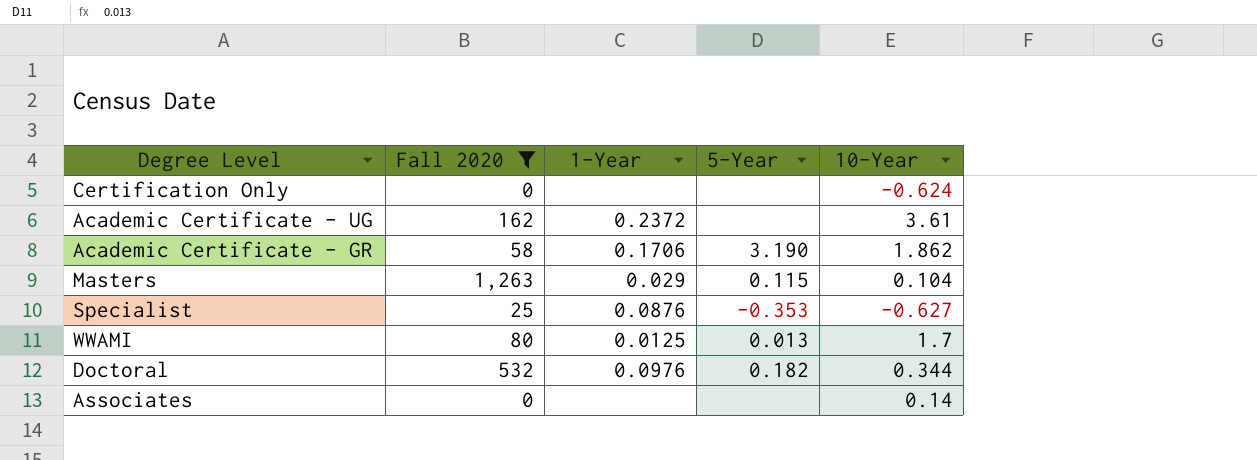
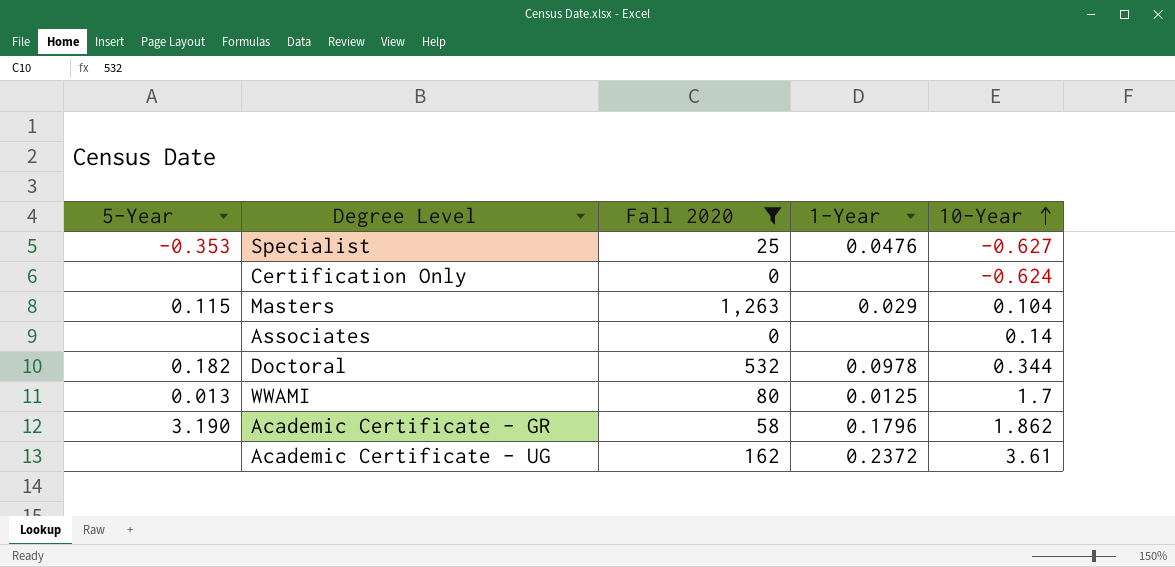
row order: none -> 10-Year ascending
column 5-Year | position: 4 -> 1
Specialist | 1-Year: 0.0876 -> 0.0476
Doctoral | 1-Year: 0.0976 -> 0.0978
Academic Certificate - GR | 1-Year: 0.1706 -> 0.1796

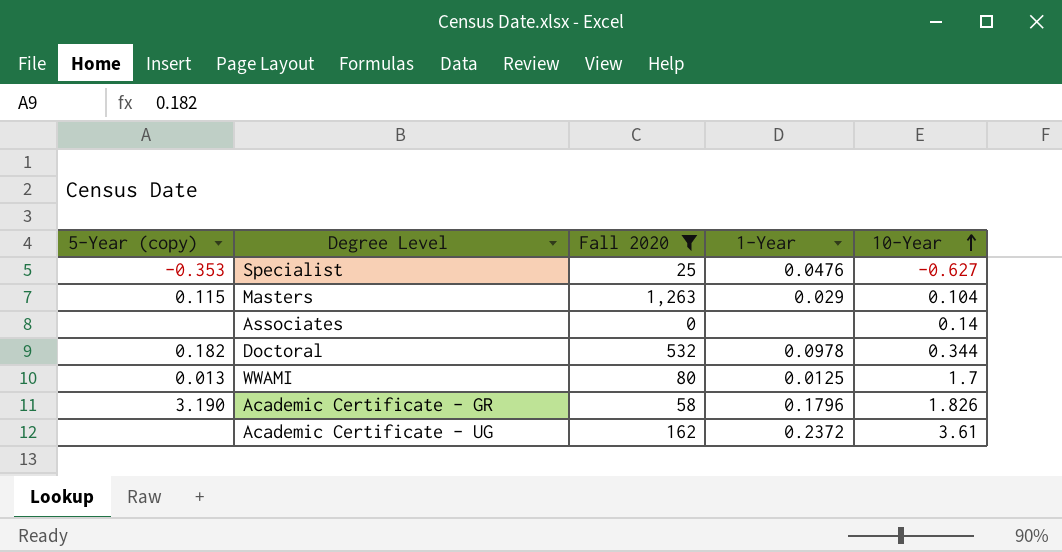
column name: 5-Year -> 5-Year (copy)
row Certification Only: none | 0 | none | -0.624 -> none
Academic Certificate - GR | 10-Year: 1.862 -> 1.826

